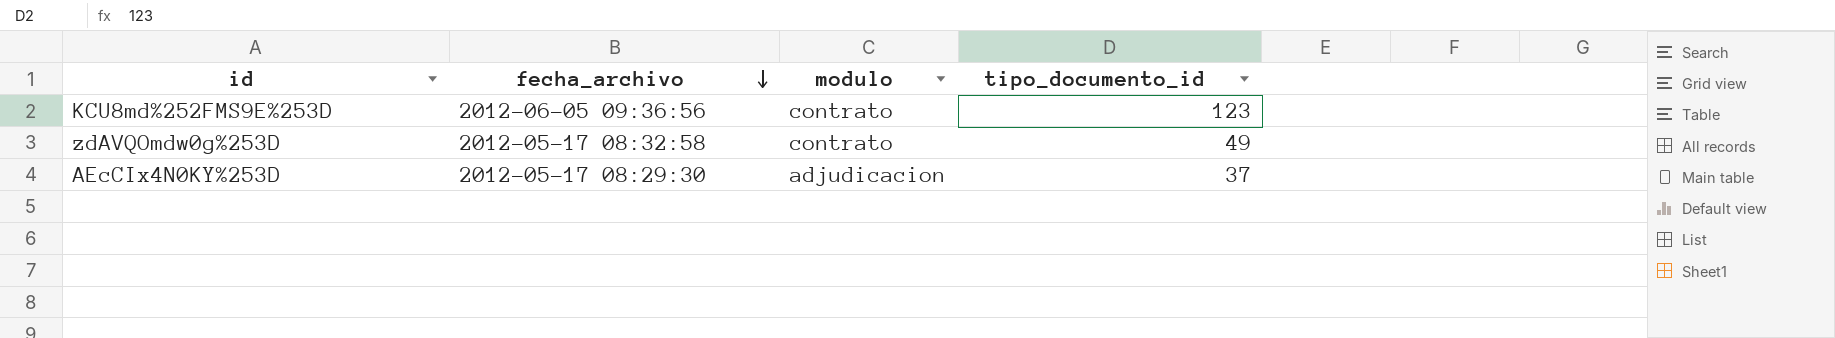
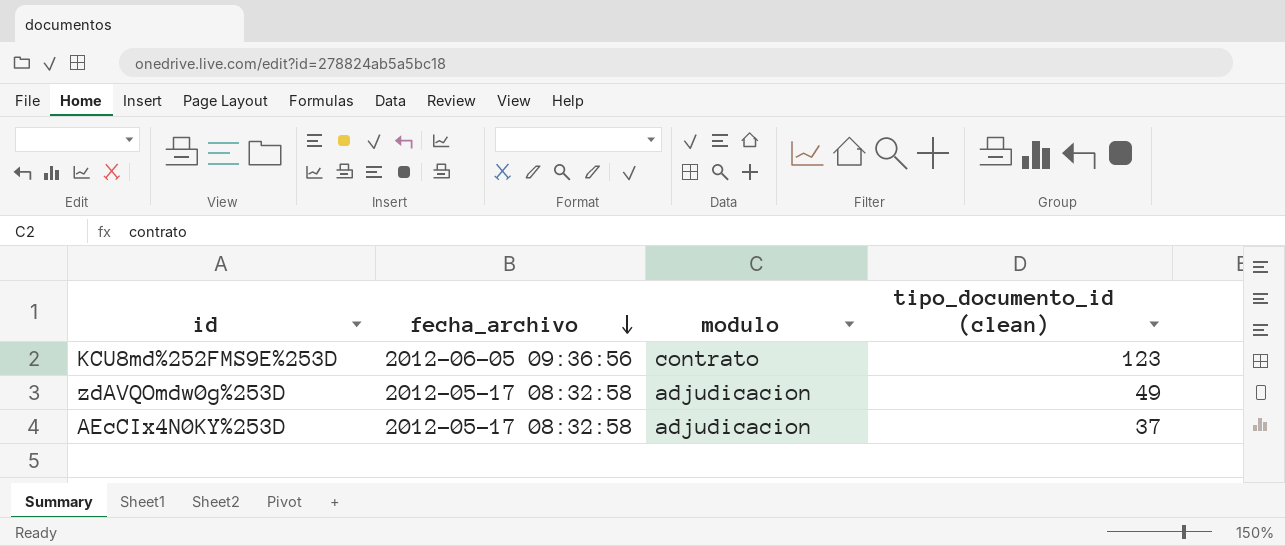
column name: tipo_documento_id -> tipo_documento_id (clean)
zdAVQOmdw0g%253D | modulo: contrato -> adjudicacion
AEcCIx4N0KY%253D | fecha_archivo: 2012-05-17 08:29:30 -> 2012-05-17 08:32:58

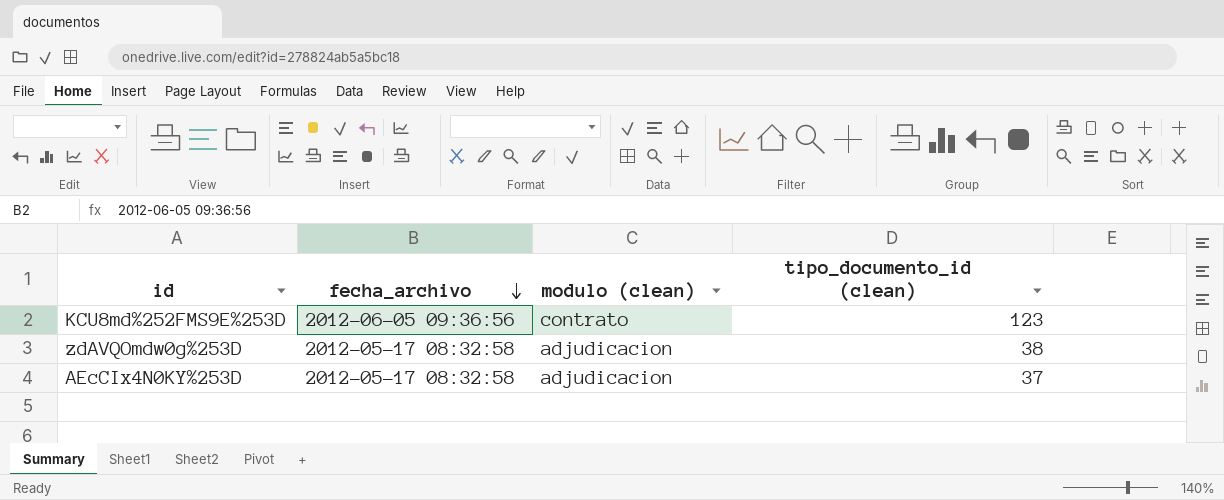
column name: modulo -> modulo (clean)
zdAVQOmdw0g%253D | tipo_documento_id (clean): 49 -> 38

